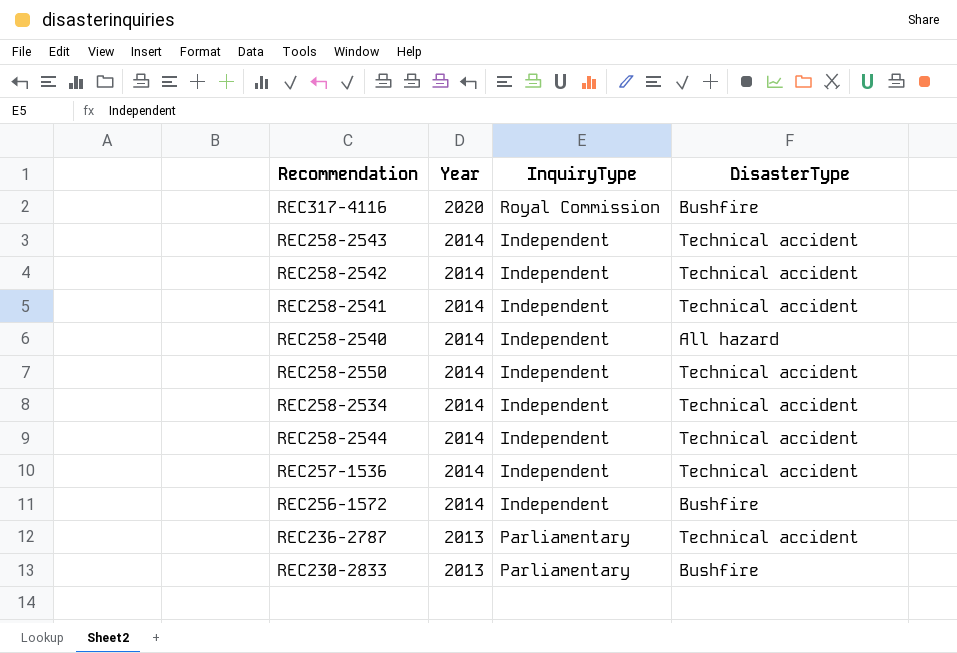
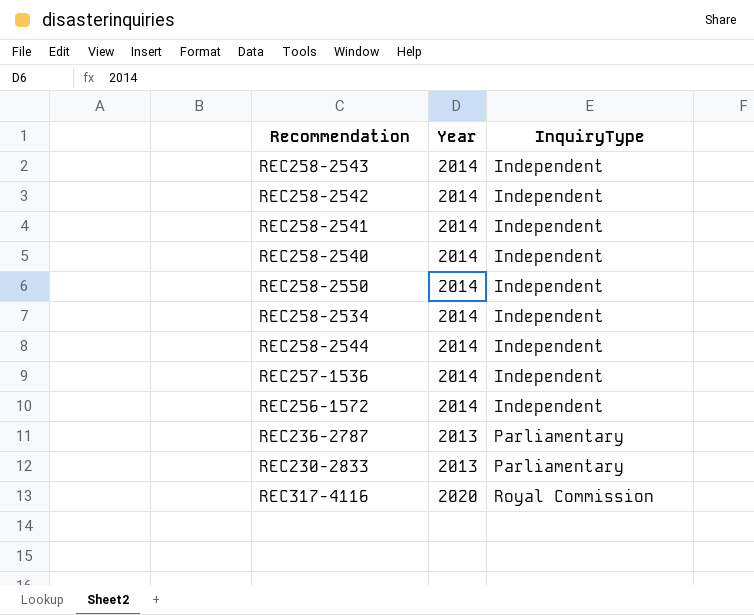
row order: Year descending -> InquiryType ascending
column DisasterType | position: 4 -> none

